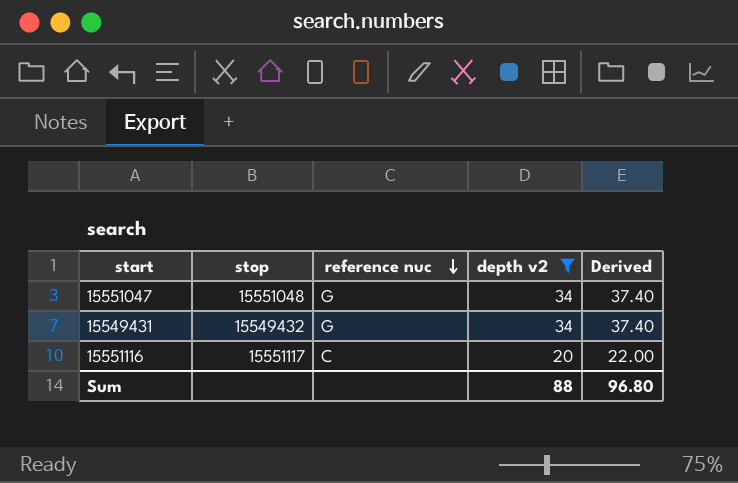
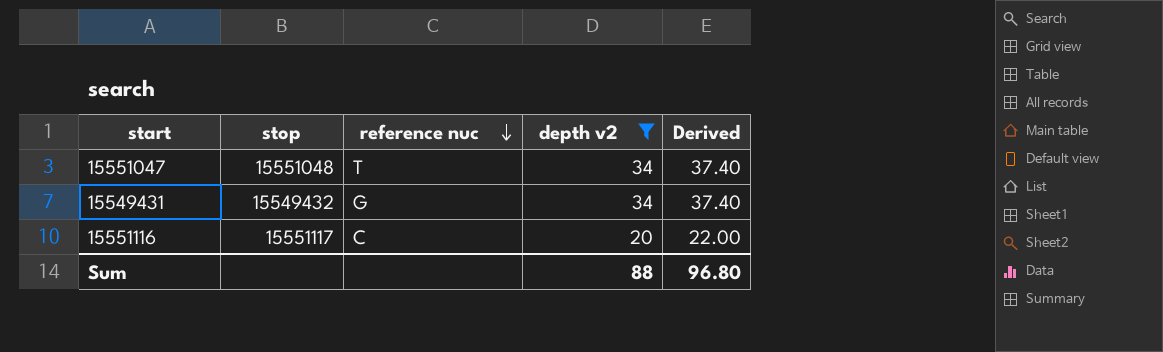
15551047 | reference nuc: G -> T

